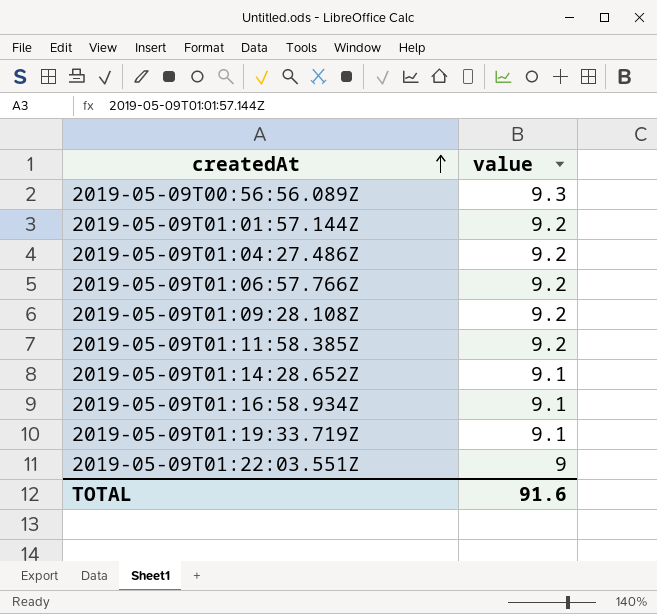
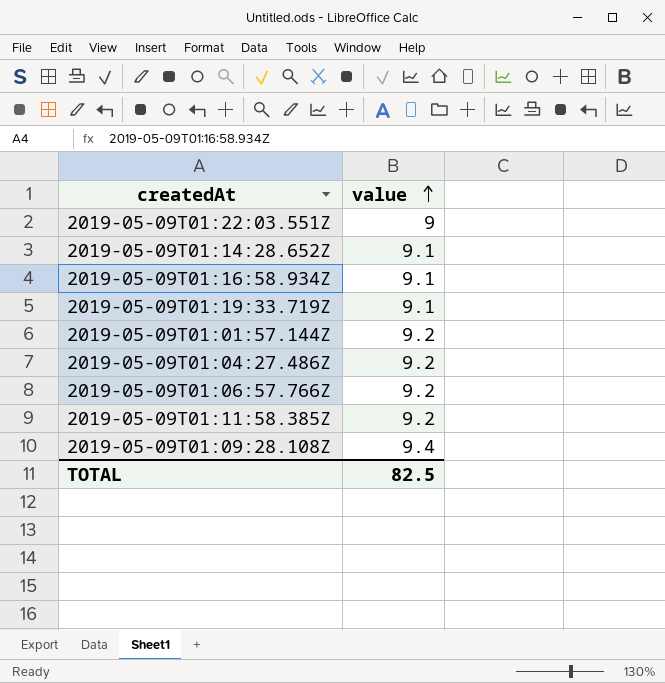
row order: createdAt ascending -> value ascending
row 2019-05-09T00:56:56.089Z: 9.3 -> none
2019-05-09T01:09:28.108Z | value: 9.2 -> 9.4
TOTAL | value: 91.6 -> 82.5

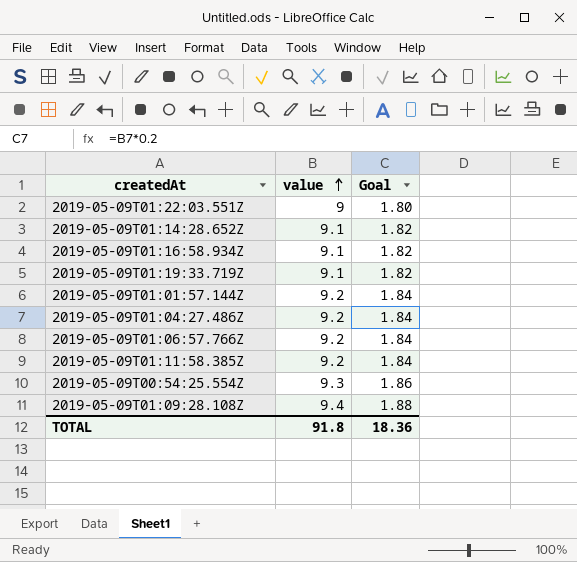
column Goal | formula: none -> [value] * 0.2
row 2019-05-09T00:54:25.554Z: none -> 9.3 | 1.86
TOTAL | value: 82.5 -> 91.8

